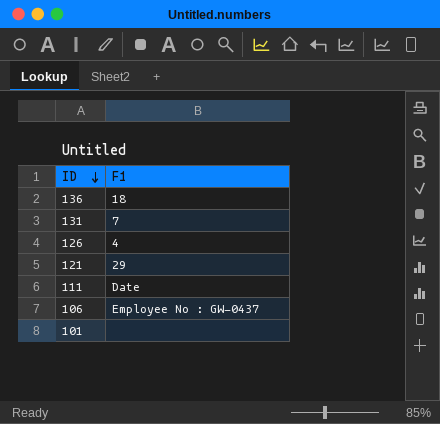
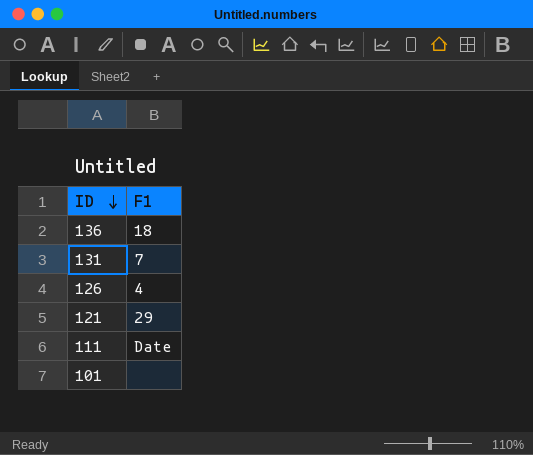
row 106: Employee No : GW-0437 -> none

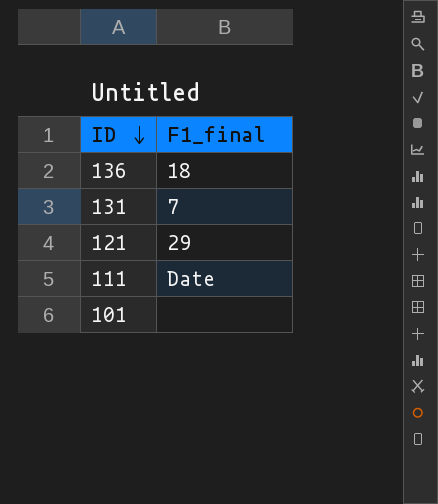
column name: F1 -> F1_final
row 126: 4 -> none

